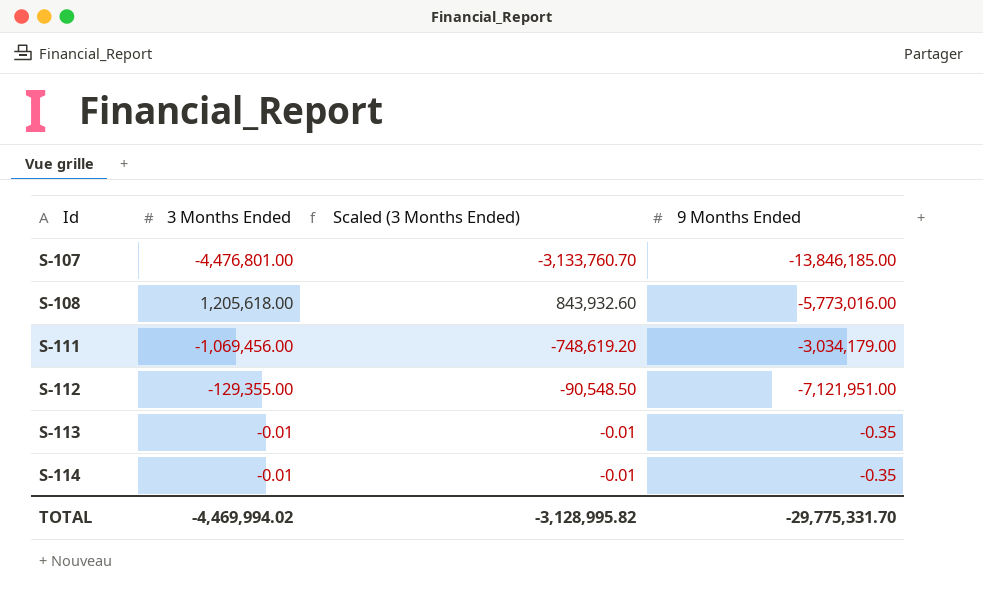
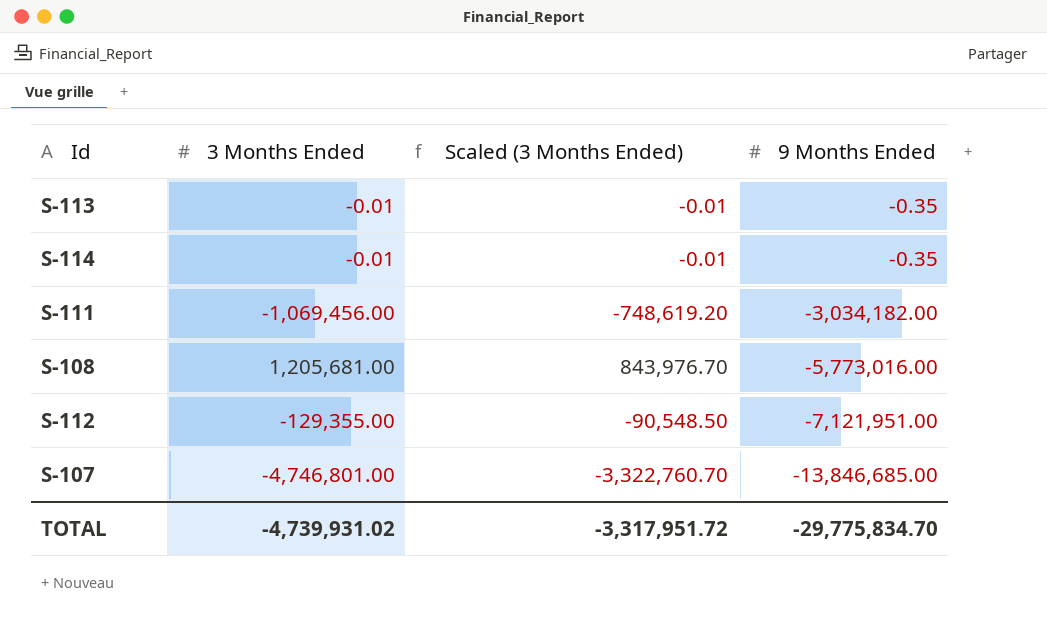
row order: Id ascending -> 9 Months Ended descending
S-111 | 9 Months Ended: -3,034,179.00 -> -3,034,182.00
S-108 | 3 Months Ended: 1,205,618.00 -> 1,205,681.00
S-108 | Scaled (3 Months Ended): 843,932.60 -> 843,976.70
S-107 | 3 Months Ended: -4,476,801.00 -> -4,746,801.00
S-107 | Scaled (3 Months Ended): -3,133,760.70 -> -3,322,760.70
S-107 | 9 Months Ended: -13,846,185.00 -> -13,846,685.00
TOTAL | 3 Months Ended: -4,469,994.02 -> -4,739,931.02
TOTAL | Scaled (3 Months Ended): -3,128,995.82 -> -3,317,951.72
TOTAL | 9 Months Ended: -29,775,331.70 -> -29,775,834.70

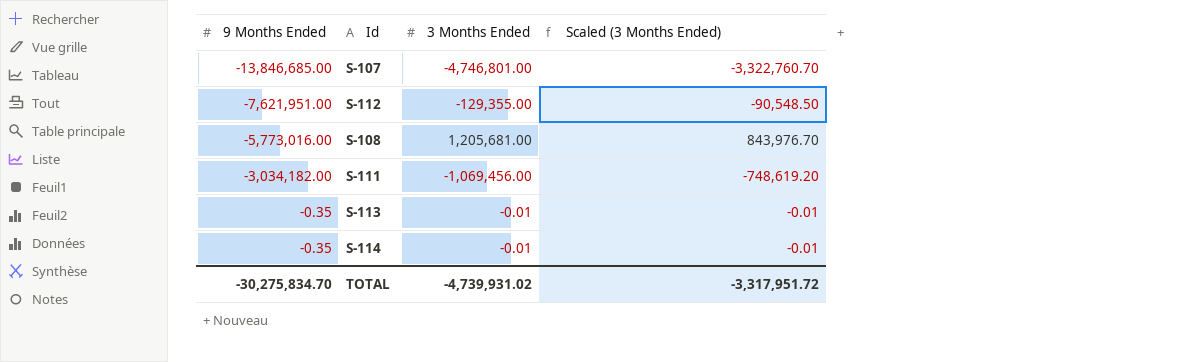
row order: 9 Months Ended descending -> 9 Months Ended ascending
column 9 Months Ended | position: 4 -> 1
S-112 | 9 Months Ended: -7,121,951.00 -> -7,621,951.00
TOTAL | 9 Months Ended: -29,775,834.70 -> -30,275,834.70

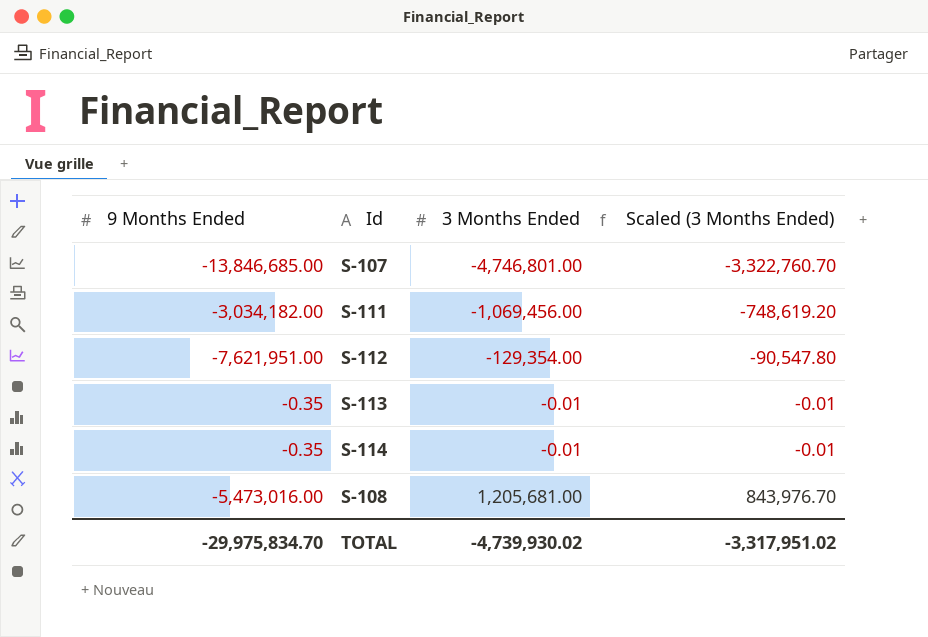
row order: 9 Months Ended ascending -> 3 Months Ended ascending
S-112 | 3 Months Ended: -129,355.00 -> -129,354.00
S-112 | Scaled (3 Months Ended): -90,548.50 -> -90,547.80
S-108 | 9 Months Ended: -5,773,016.00 -> -5,473,016.00
TOTAL | 9 Months Ended: -30,275,834.70 -> -29,975,834.70
TOTAL | 3 Months Ended: -4,739,931.02 -> -4,739,930.02
TOTAL | Scaled (3 Months Ended): -3,317,951.72 -> -3,317,951.02

